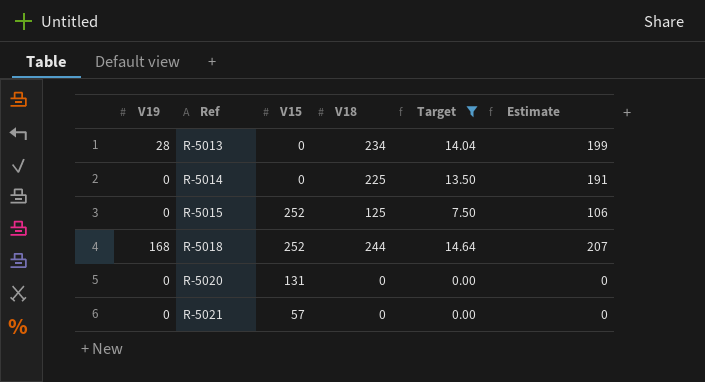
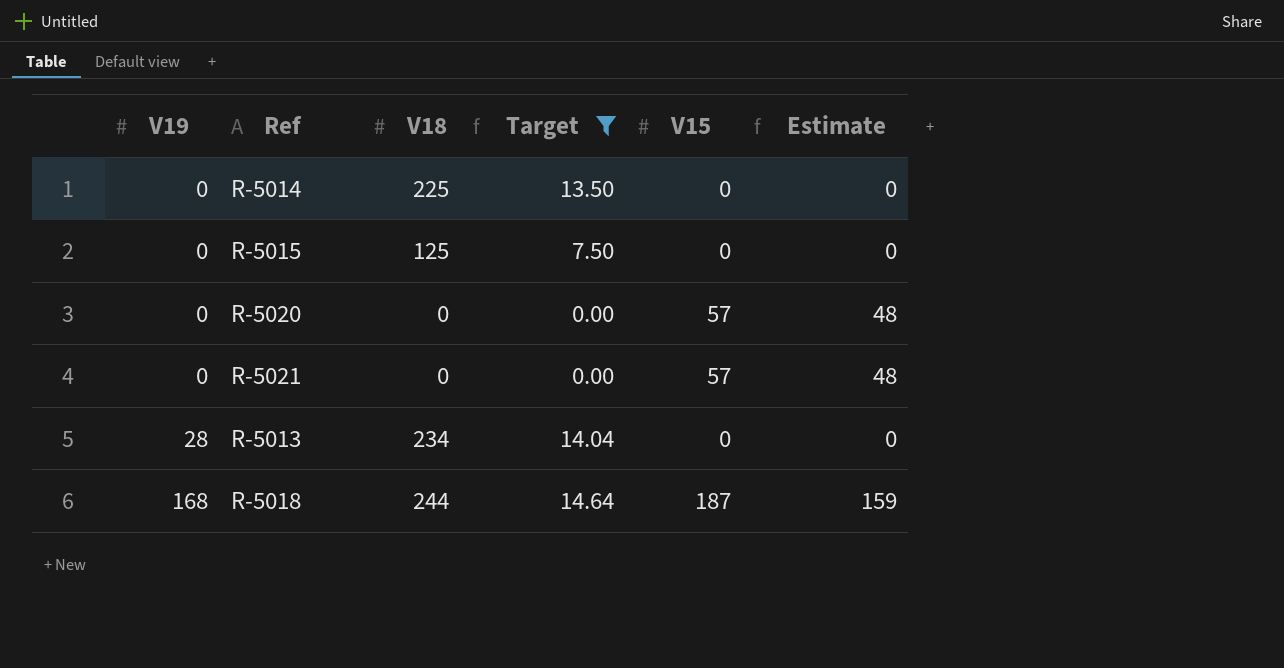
row order: Ref ascending -> V19 ascending
column V15 | position: 3 -> 5
column Estimate | formula: [V18] * 0.85 -> [V15] * 0.85
R-5015 | V15: 252 -> 0
R-5020 | V15: 131 -> 57
R-5018 | V15: 252 -> 187

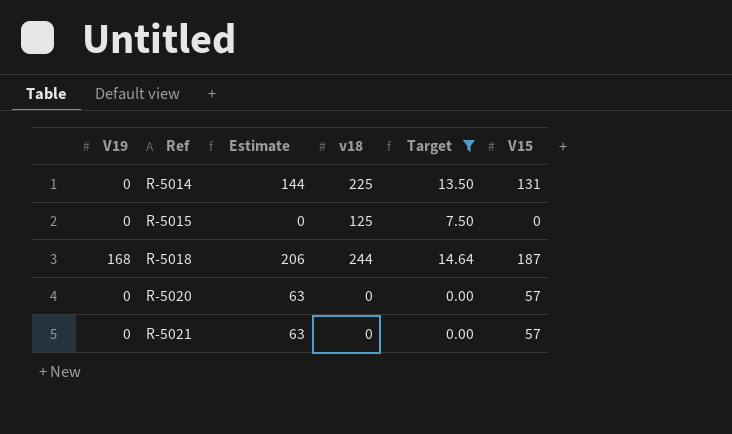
row order: V19 ascending -> Ref ascending
column Estimate | formula: [V15] * 0.85 -> [V15] * 1.1
column Estimate | position: 6 -> 3
column name: V18 -> v18
row R-5013: 28 | 234 | 14.04 | 0 | 0 -> none
R-5014 | V15: 0 -> 131

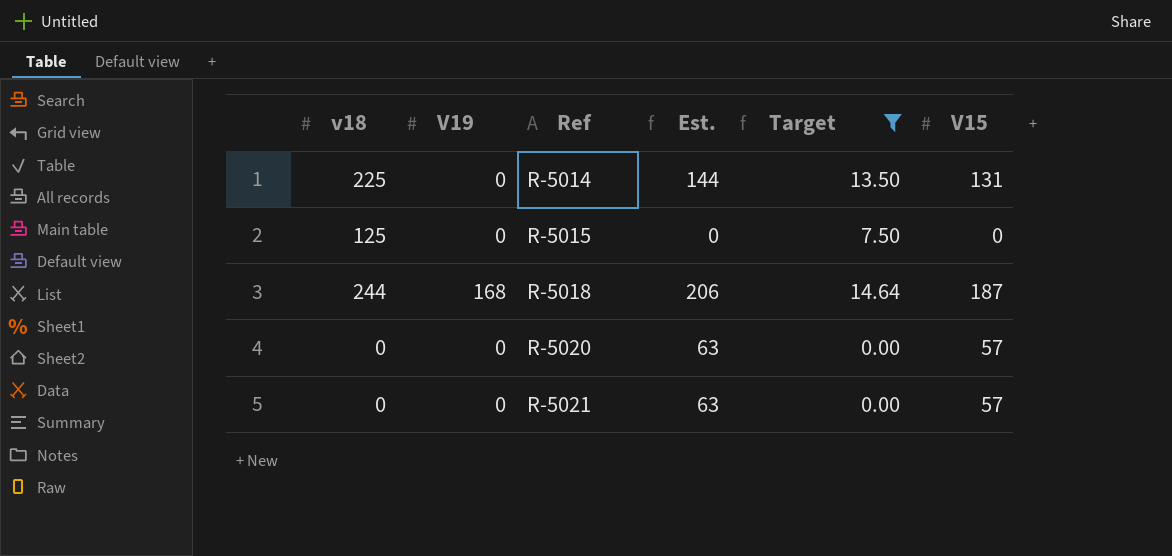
column v18 | position: 4 -> 1
column name: Estimate -> Est.

